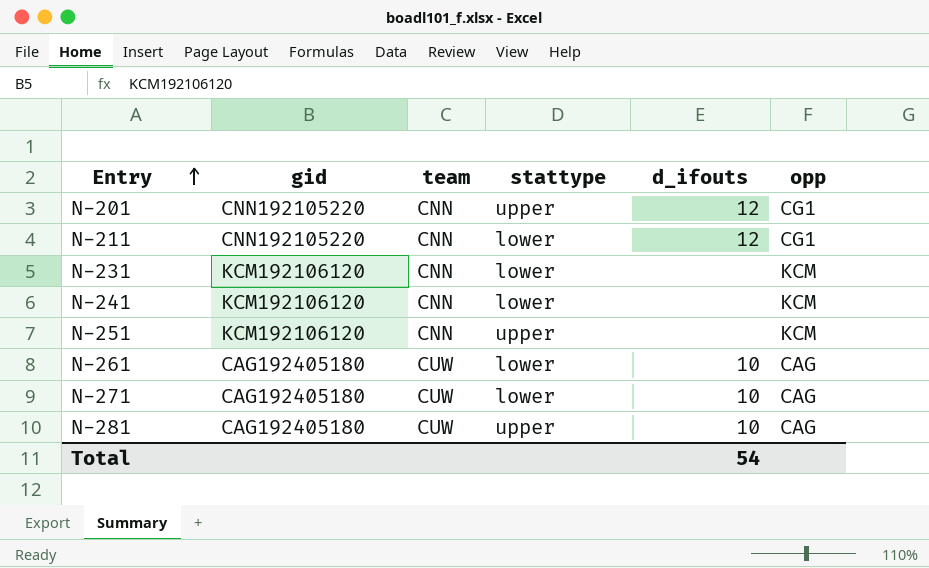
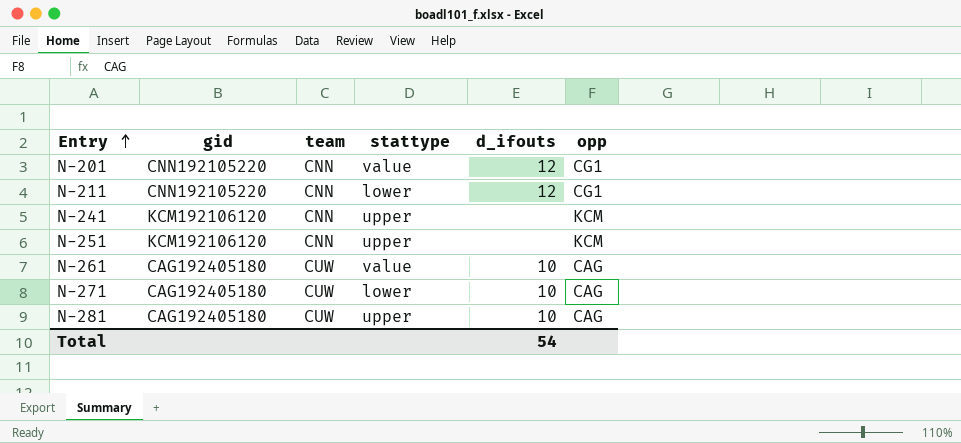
row N-231: KCM192106120 | CNN | lower | none | KCM -> none
N-201 | stattype: upper -> value
N-241 | stattype: lower -> upper
N-261 | stattype: lower -> value

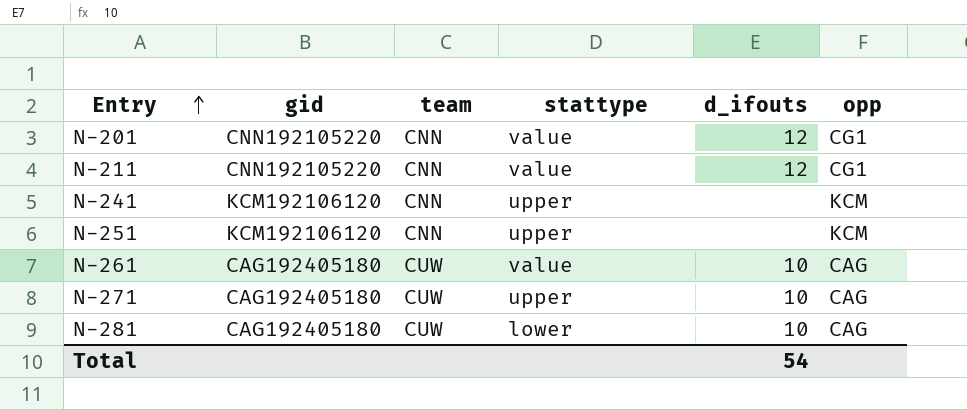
N-211 | stattype: lower -> value
N-271 | stattype: lower -> upper
N-281 | stattype: upper -> lower

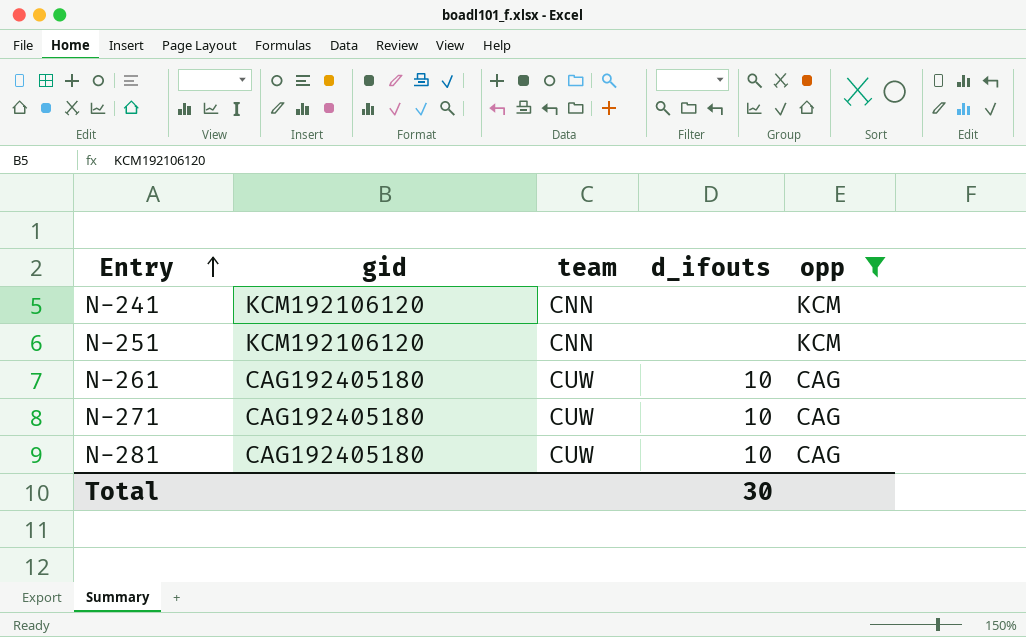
filter: none -> opp != CG1
column stattype | position: 4 -> none
Total | d_ifouts: 54 -> 30

